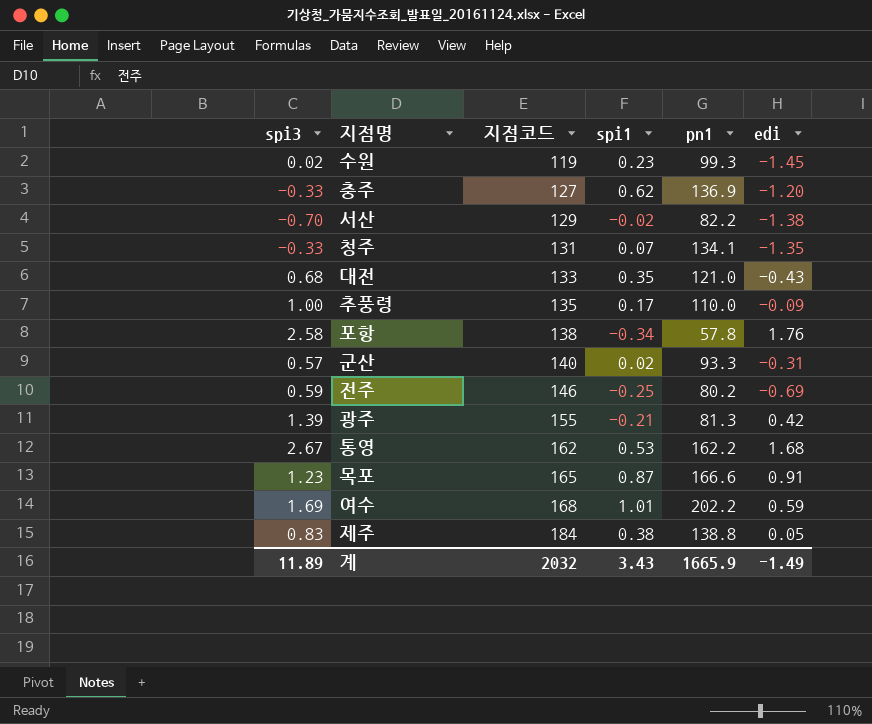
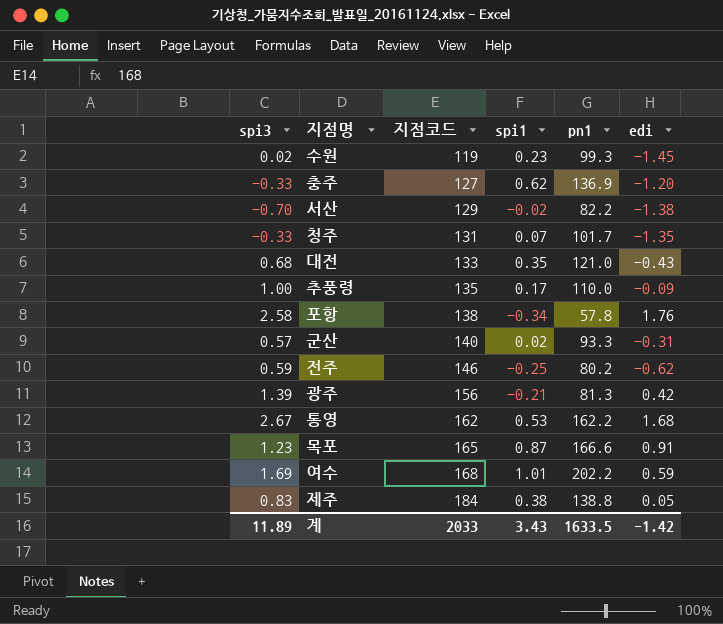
청주 | pn1: 134.1 -> 101.7
전주 | edi: -0.69 -> -0.62
광주 | 지점코드: 155 -> 156
계 | 지점코드: 2032 -> 2033
계 | pn1: 1665.9 -> 1633.5
계 | edi: -1.49 -> -1.42

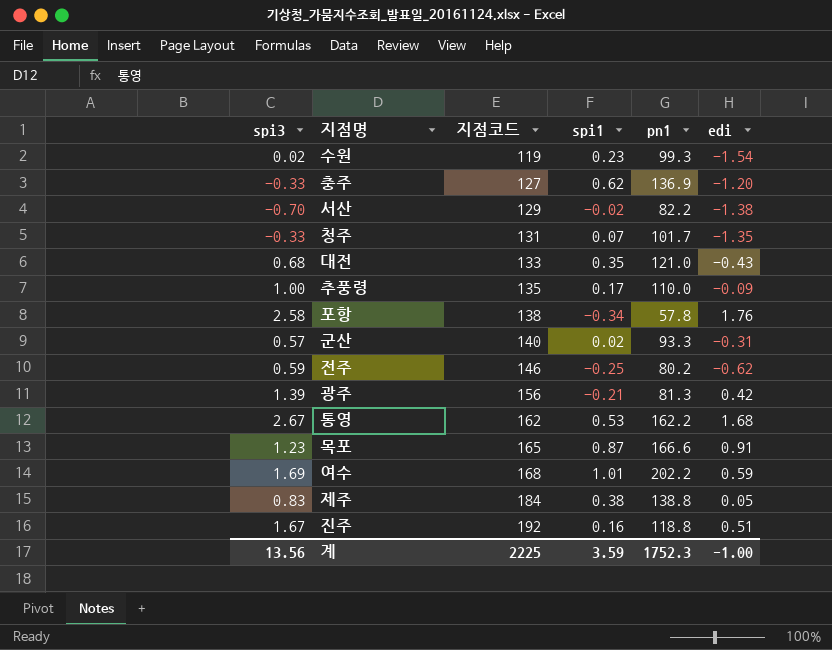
수원 | edi: -1.45 -> -1.54
row 진주: none -> 1.67 | 192 | 0.16 | 118.8 | 0.51
계 | spi3: 11.89 -> 13.56
계 | 지점코드: 2033 -> 2225
계 | spi1: 3.43 -> 3.59
계 | pn1: 1633.5 -> 1752.3
계 | edi: -1.42 -> -1.00

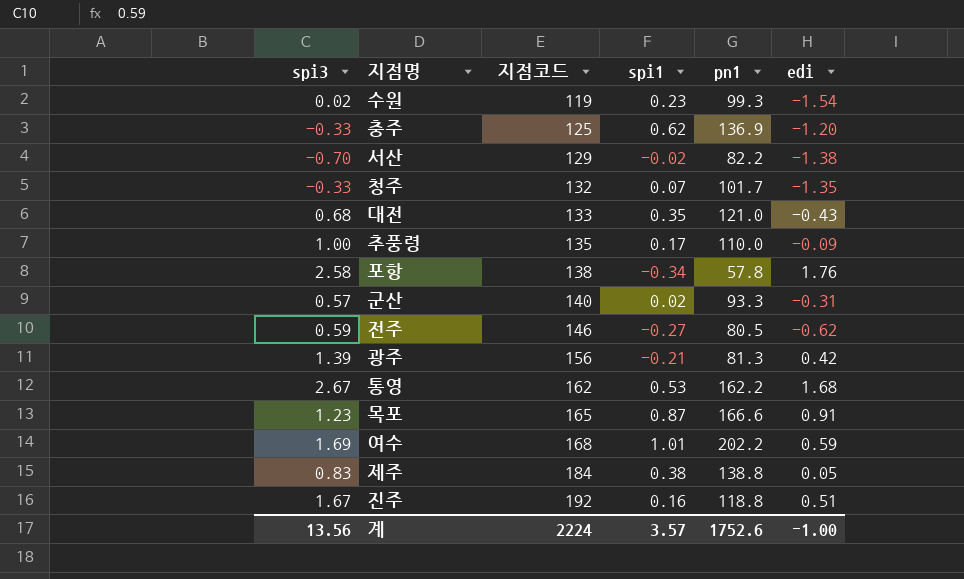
충주 | 지점코드: 127 -> 125
청주 | 지점코드: 131 -> 132
전주 | spi1: -0.25 -> -0.27
전주 | pn1: 80.2 -> 80.5
계 | 지점코드: 2225 -> 2224
계 | spi1: 3.59 -> 3.57
계 | pn1: 1752.3 -> 1752.6

